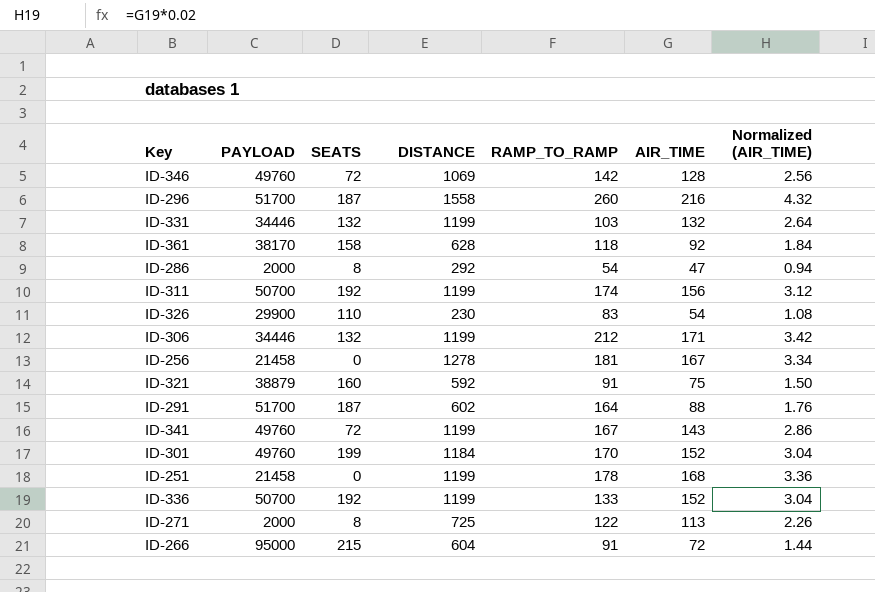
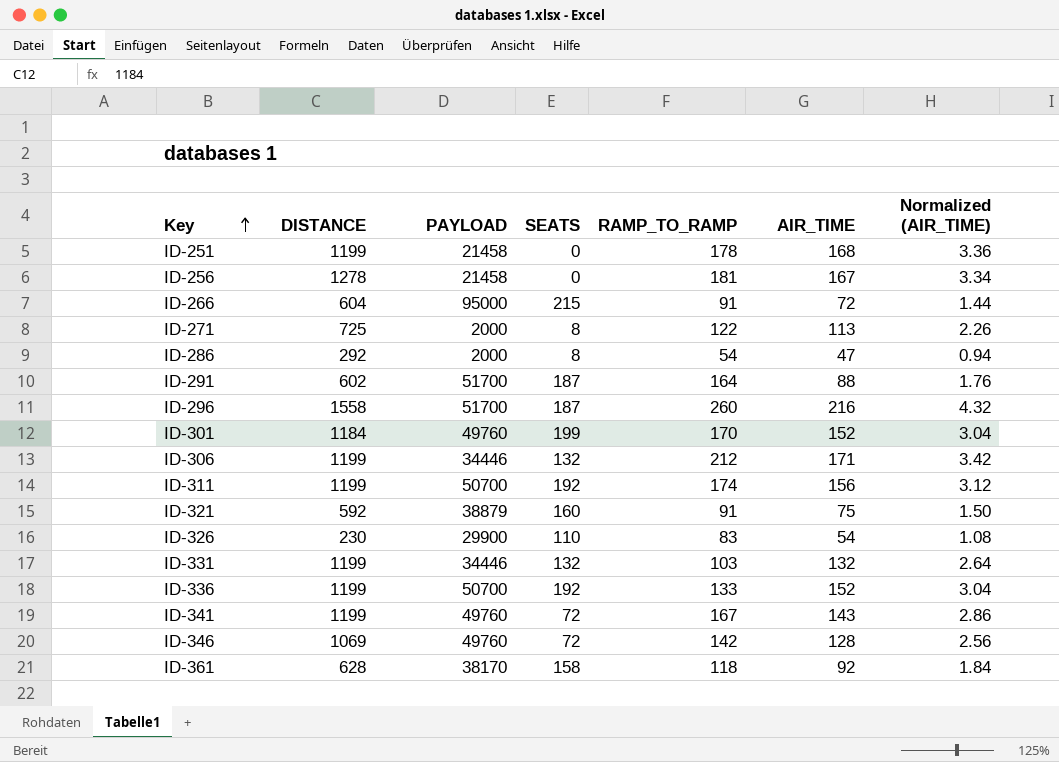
row order: none -> Key ascending
column DISTANCE | position: 4 -> 2

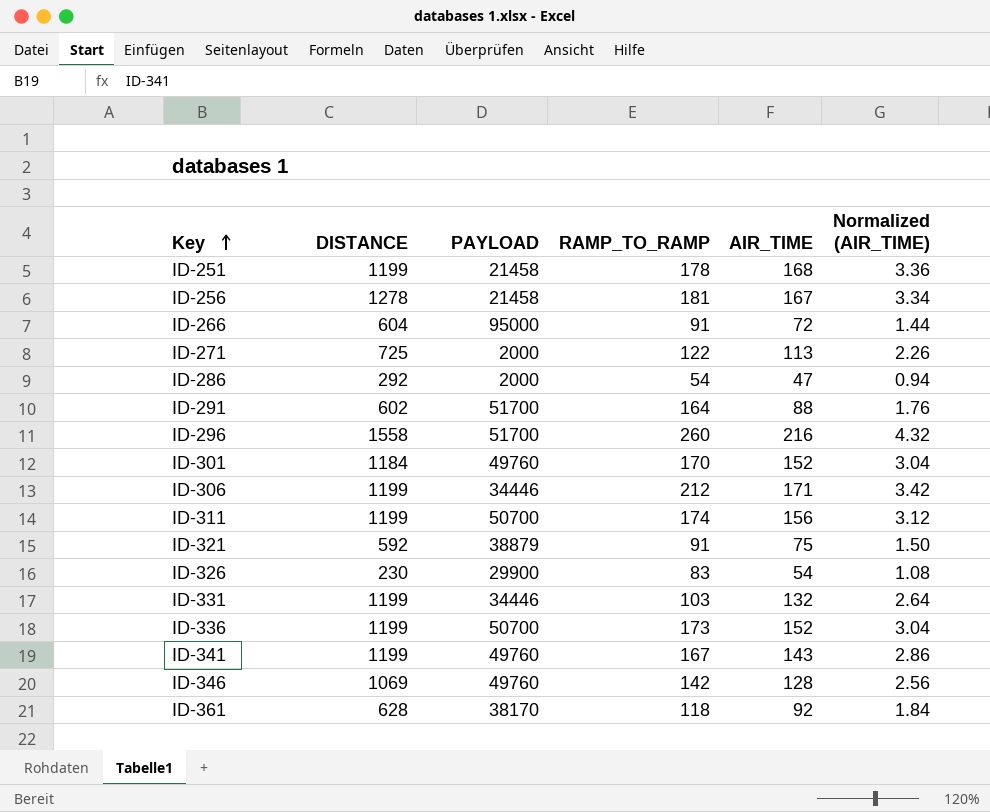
column SEATS | position: 4 -> none
ID-336 | RAMP_TO_RAMP: 133 -> 173

